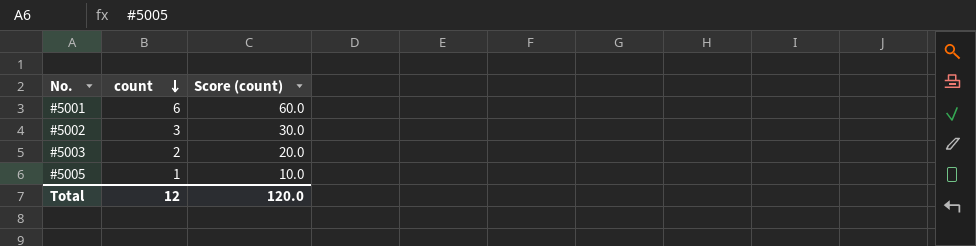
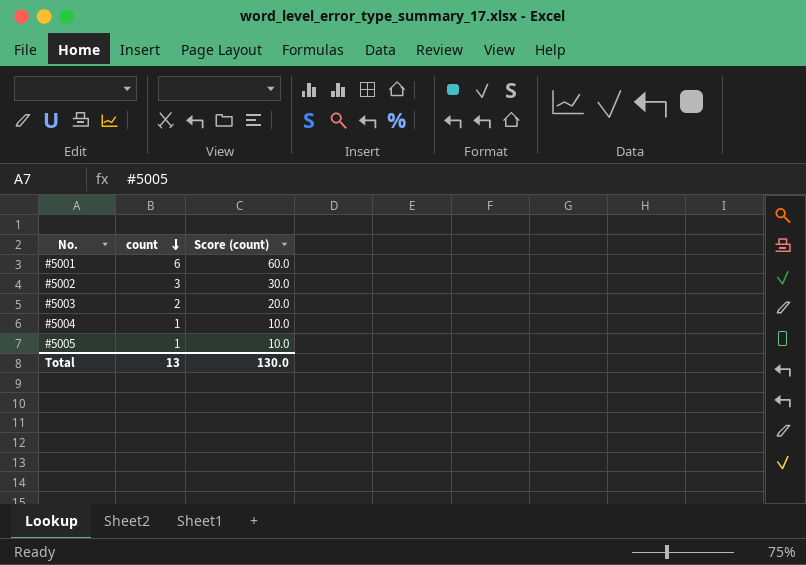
row #5004: none -> 1 | 10.0
Total | count: 12 -> 13
Total | Score (count): 120.0 -> 130.0

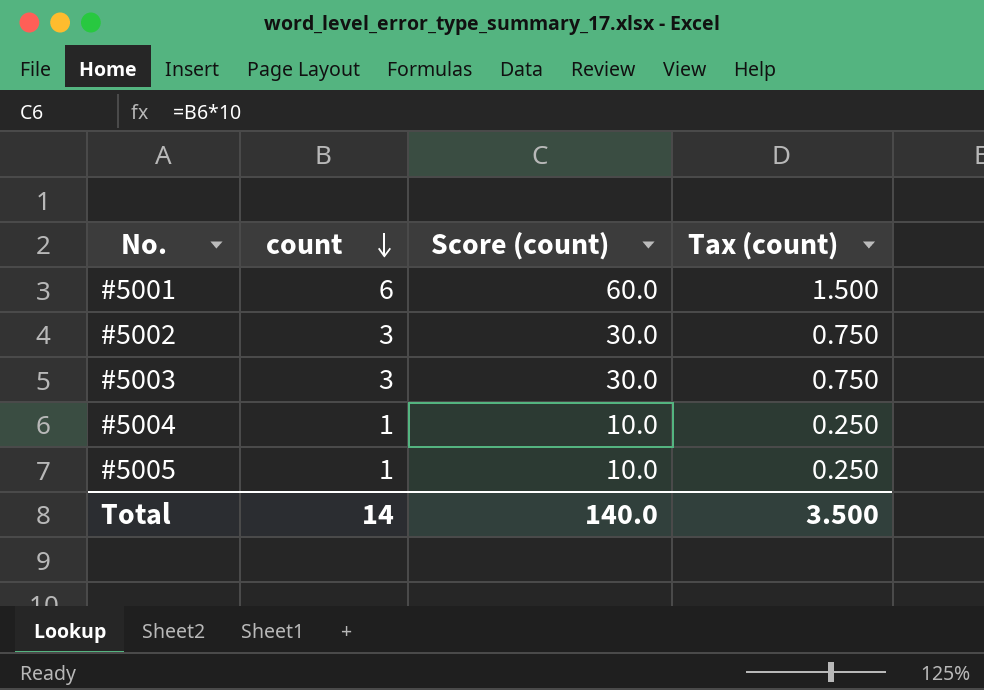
column Tax (count) | formula: none -> [count] * 0.25
#5003 | count: 2 -> 3
#5003 | Score (count): 20.0 -> 30.0
Total | count: 13 -> 14
Total | Score (count): 130.0 -> 140.0

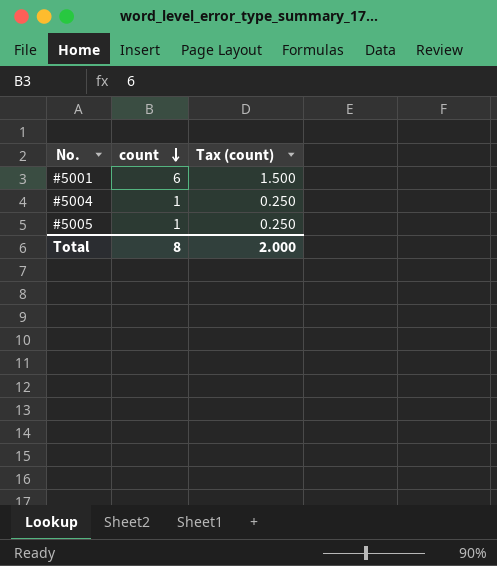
column Score (count) | formula: [count] * 10 -> none
row #5002: 3 | 30.0 | 0.750 -> none
row #5003: 3 | 30.0 | 0.750 -> none
Total | count: 14 -> 8
Total | Tax (count): 3.500 -> 2.000

